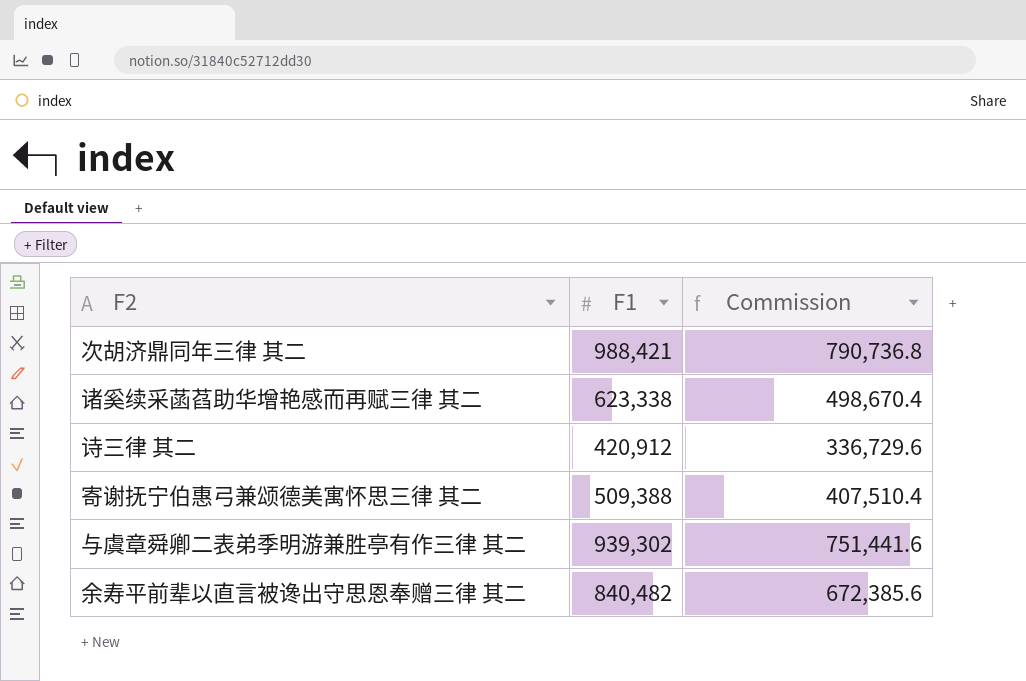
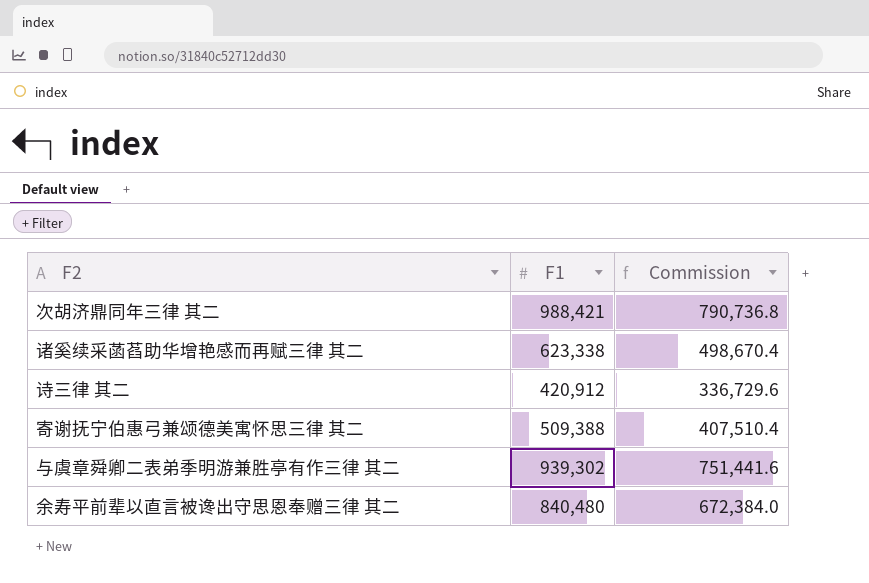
余寿平前辈以直言被谗出守思恩奉赠三律 其二 | F1: 840,482 -> 840,480
余寿平前辈以直言被谗出守思恩奉赠三律 其二 | Commission: 672,385.6 -> 672,384.0

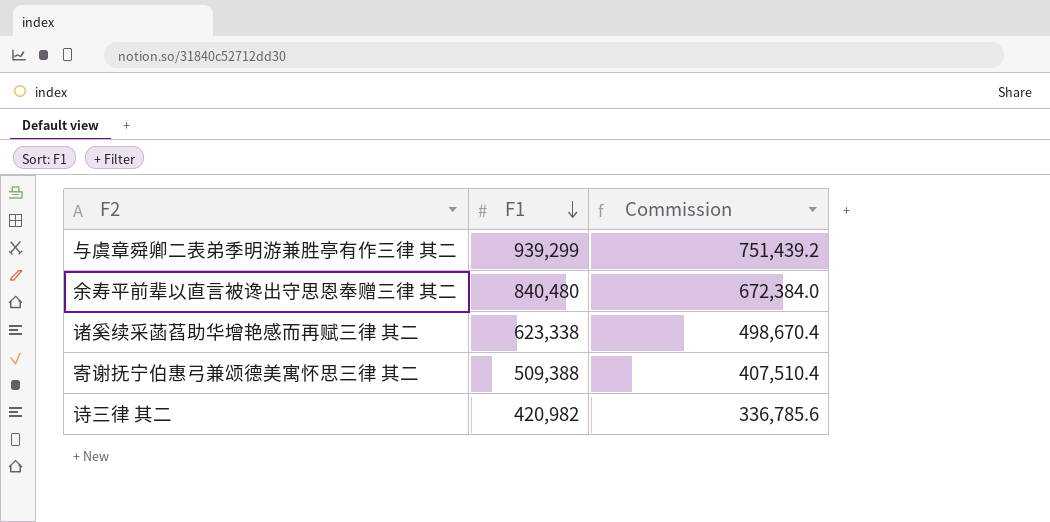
row order: none -> F1 descending
row 次胡济鼎同年三律 其二: 988,421 | 790,736.8 -> none
与虞章舜卿二表弟季明游兼胜亭有作三律 其二 | F1: 939,302 -> 939,299
与虞章舜卿二表弟季明游兼胜亭有作三律 其二 | Commission: 751,441.6 -> 751,439.2
诗三律 其二 | F1: 420,912 -> 420,982
诗三律 其二 | Commission: 336,729.6 -> 336,785.6

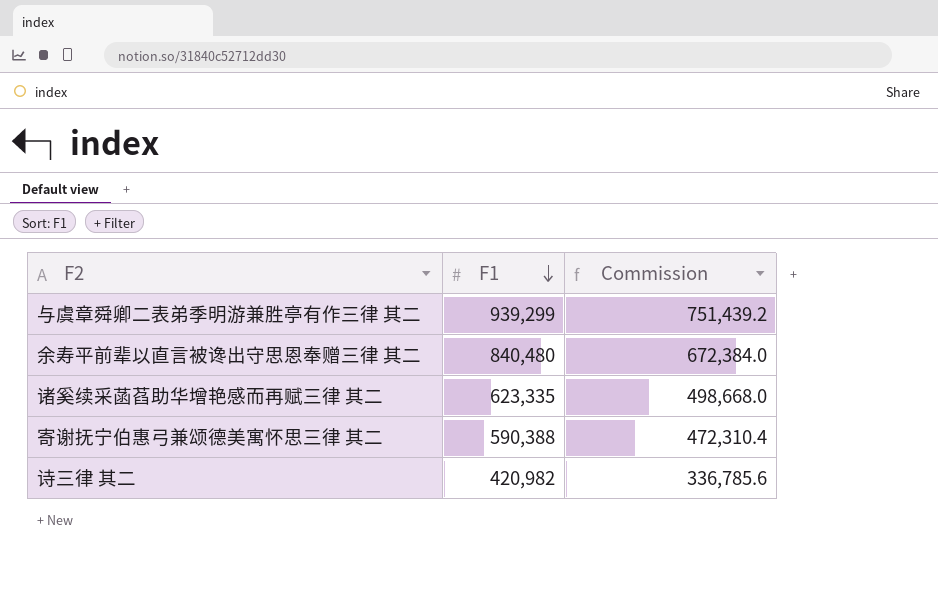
诸奚续采菡萏助华增艳感而再赋三律 其二 | F1: 623,338 -> 623,335
诸奚续采菡萏助华增艳感而再赋三律 其二 | Commission: 498,670.4 -> 498,668.0
寄谢抚宁伯惠弓兼颂德美寓怀思三律 其二 | F1: 509,388 -> 590,388
寄谢抚宁伯惠弓兼颂德美寓怀思三律 其二 | Commission: 407,510.4 -> 472,310.4

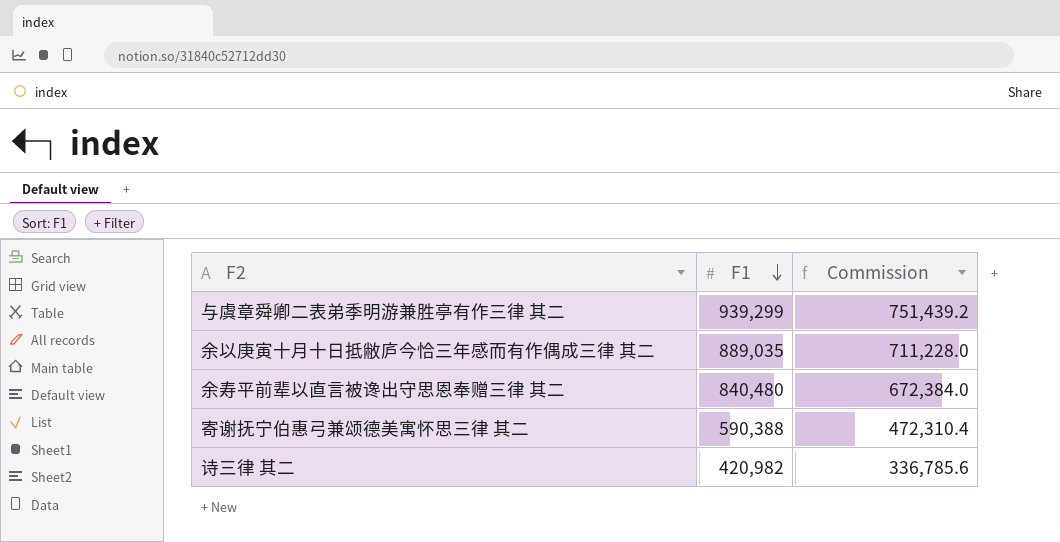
row 诸奚续采菡萏助华增艳感而再赋三律 其二: 623,335 | 498,668.0 -> none
row 余以庚寅十月十日抵敝庐今恰三年感而有作偶成三律 其二: none -> 889,035 | 711,228.0

